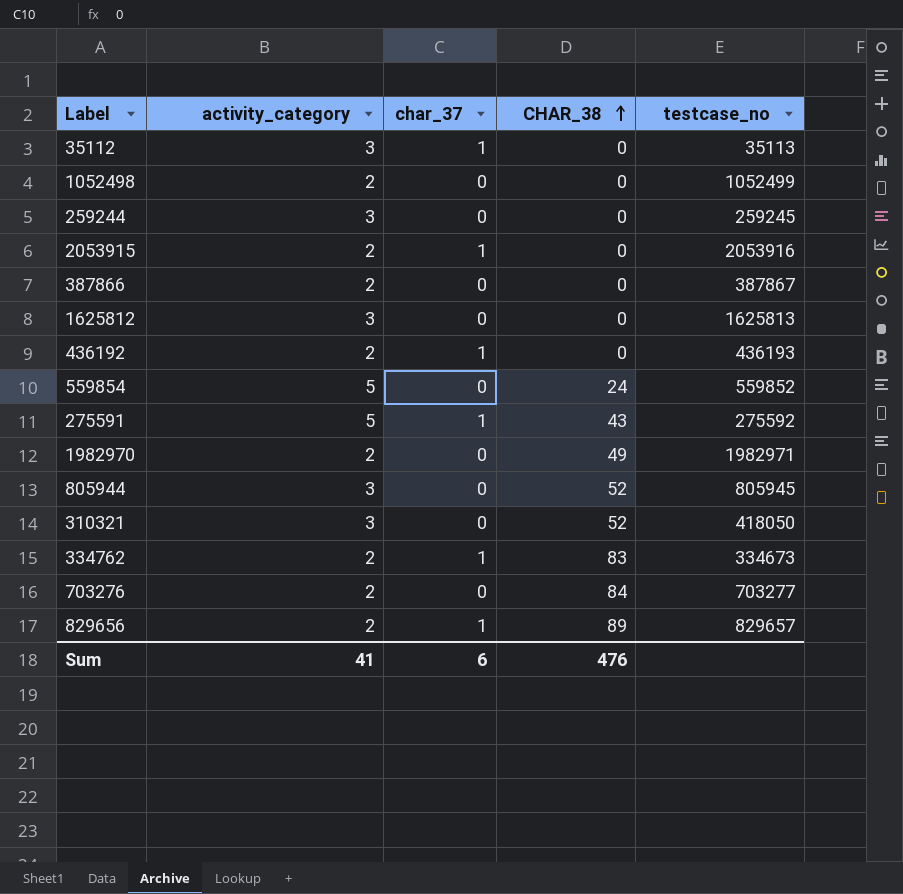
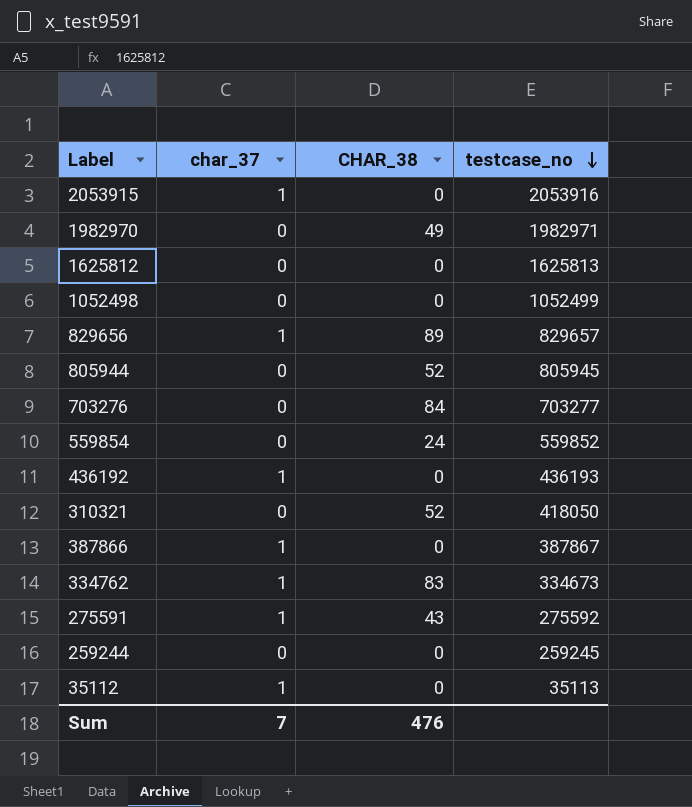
row order: CHAR_38 ascending -> testcase_no descending
column activity_category | position: 2 -> none
387866 | char_37: 0 -> 1
Sum | char_37: 6 -> 7

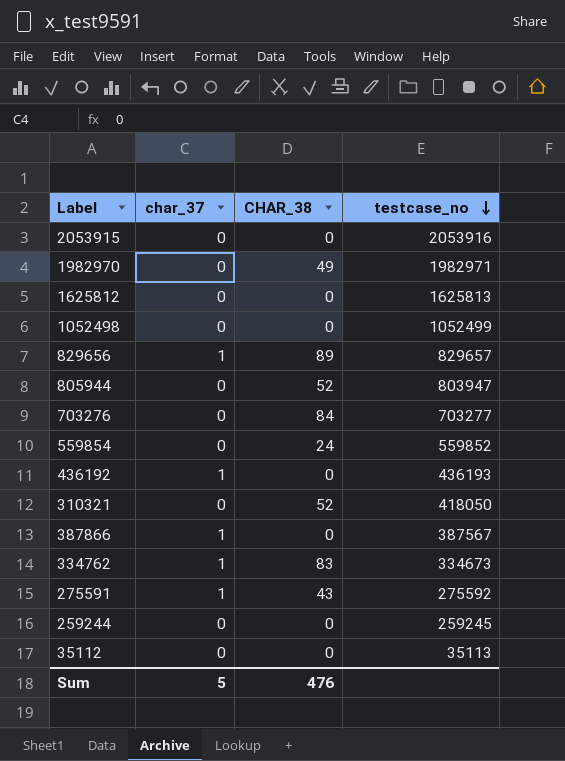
2053915 | char_37: 1 -> 0
805944 | testcase_no: 805945 -> 803947
387866 | testcase_no: 387867 -> 387567
35112 | char_37: 1 -> 0
Sum | char_37: 7 -> 5

